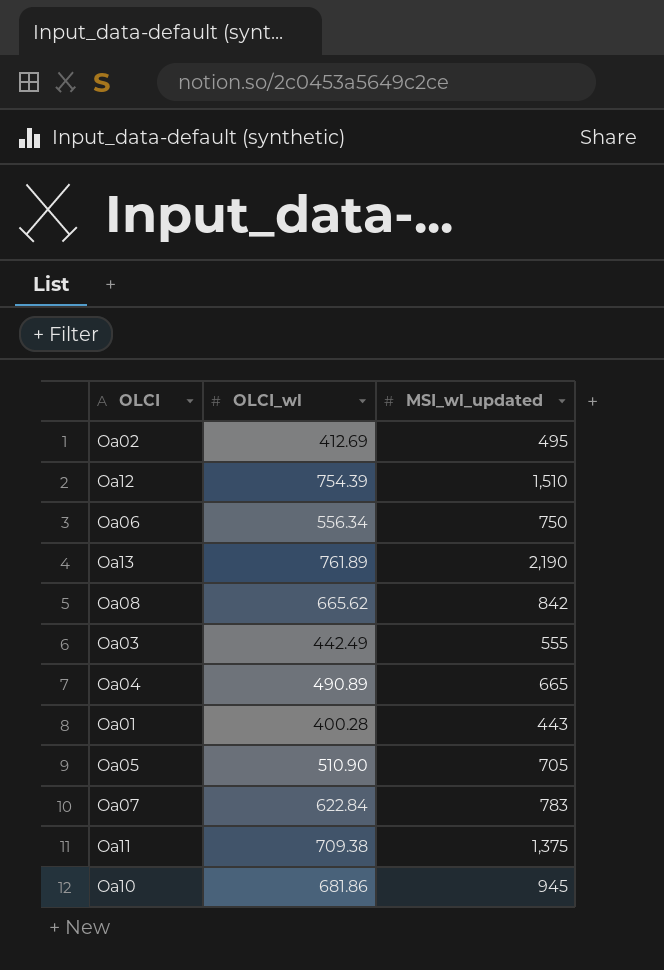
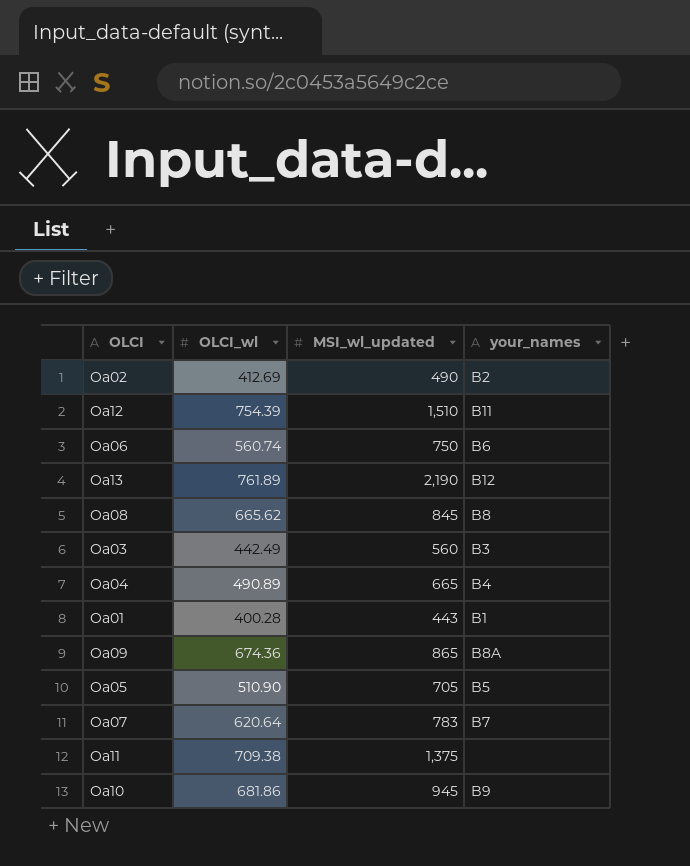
column your_names | position: none -> 4
Oa02 | MSI_wl_updated: 495 -> 490
Oa06 | OLCI_wl: 556.34 -> 560.74
Oa08 | MSI_wl_updated: 842 -> 845
Oa03 | MSI_wl_updated: 555 -> 560
row Oa09: none -> 674.36 | 865 | B8A
Oa07 | OLCI_wl: 622.84 -> 620.64

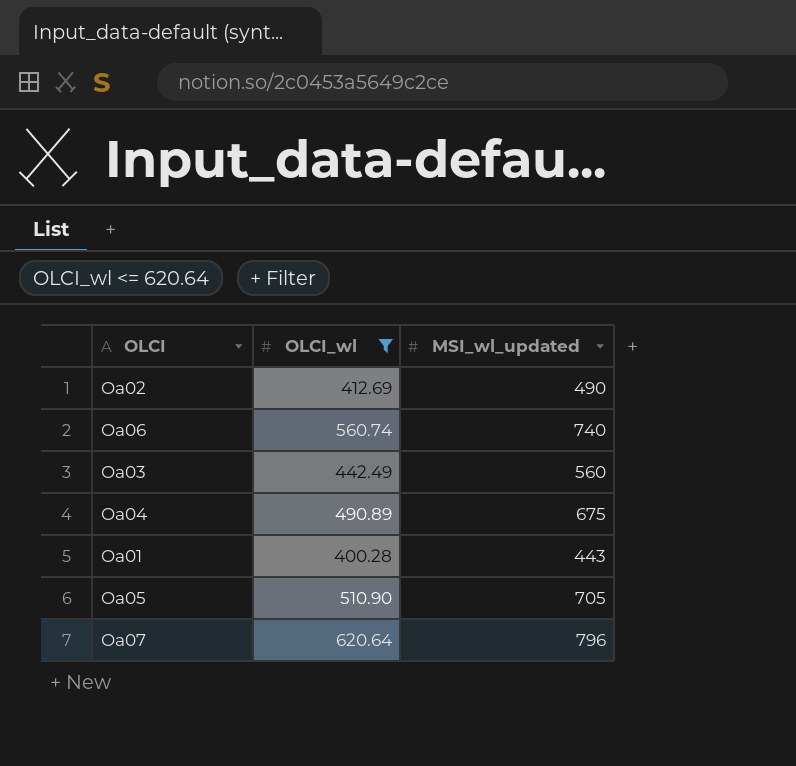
filter: none -> OLCI_wl <= 620.64
column your_names | position: 4 -> none
Oa06 | MSI_wl_updated: 750 -> 740
Oa04 | MSI_wl_updated: 665 -> 675
Oa07 | MSI_wl_updated: 783 -> 796

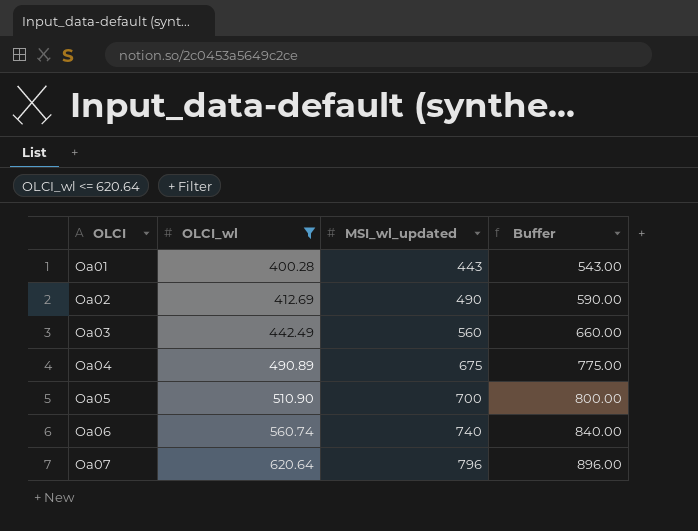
row order: none -> OLCI ascending
column Buffer | formula: none -> [MSI_wl_updated] + 100
Oa05 | MSI_wl_updated: 705 -> 700

